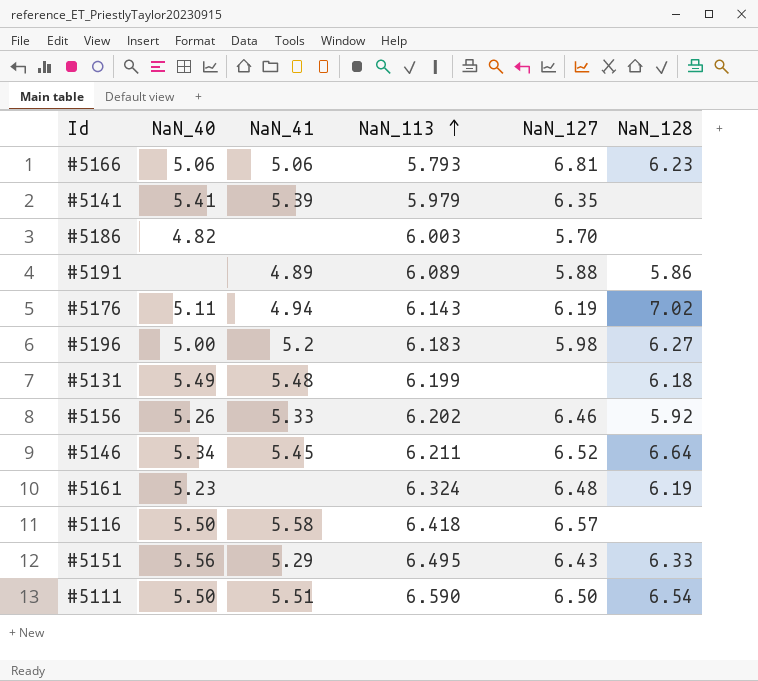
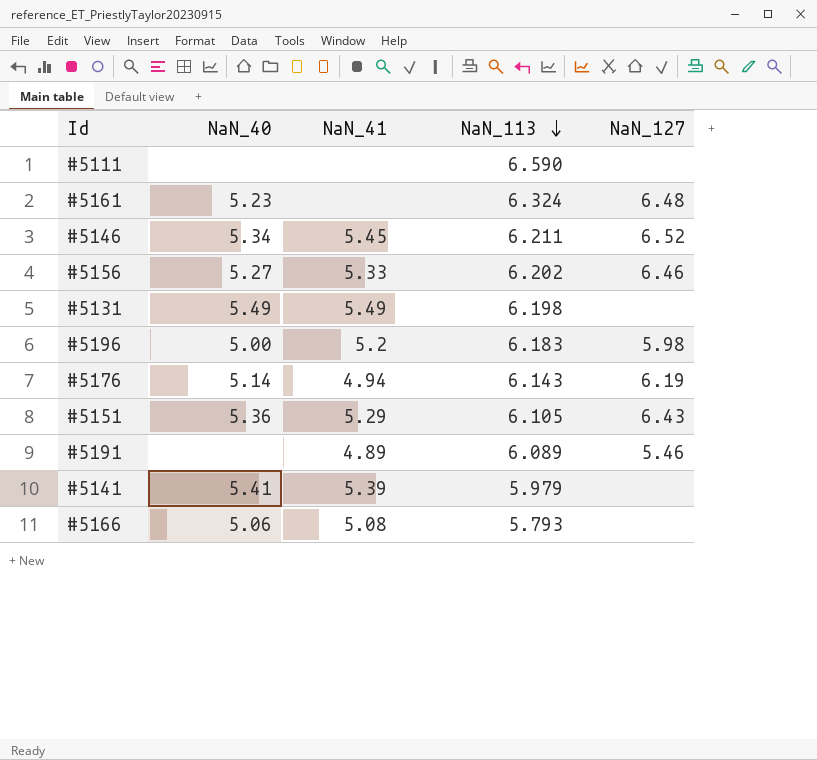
row order: NaN_113 ascending -> NaN_113 descending
column NaN_128 | position: 6 -> none
row #5186: 4.82 | none | 6.003 | 5.70 | none -> none
row #5116: 5.50 | 5.58 | 6.418 | 6.57 | none -> none
#5111 | NaN_40: 5.50 -> none
#5111 | NaN_41: 5.51 -> none
#5111 | NaN_127: 6.50 -> none
#5156 | NaN_40: 5.26 -> 5.27
#5131 | NaN_41: 5.48 -> 5.49
#5131 | NaN_113: 6.199 -> 6.198
#5176 | NaN_40: 5.11 -> 5.14
#5151 | NaN_40: 5.56 -> 5.36
#5151 | NaN_113: 6.495 -> 6.105
#5191 | NaN_127: 5.88 -> 5.46
#5141 | NaN_127: 6.35 -> none
#5166 | NaN_41: 5.06 -> 5.08
#5166 | NaN_127: 6.81 -> none

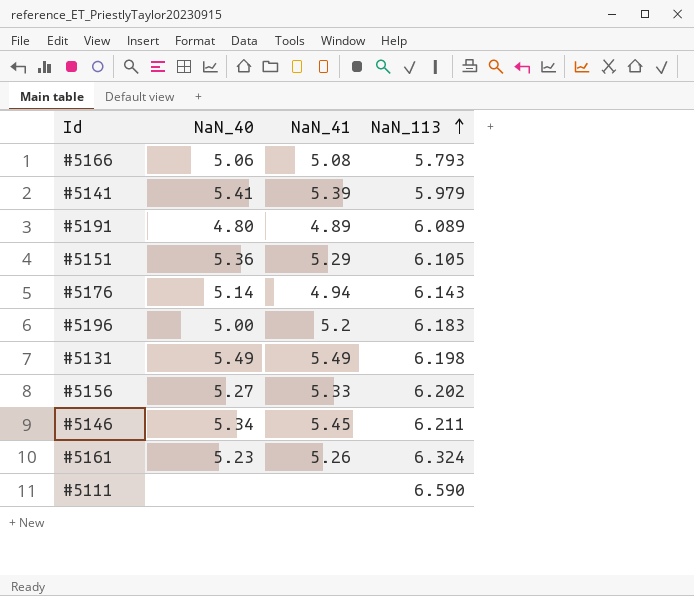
row order: NaN_113 descending -> NaN_113 ascending
column NaN_127 | position: 5 -> none
#5191 | NaN_40: none -> 4.80
#5161 | NaN_41: none -> 5.26

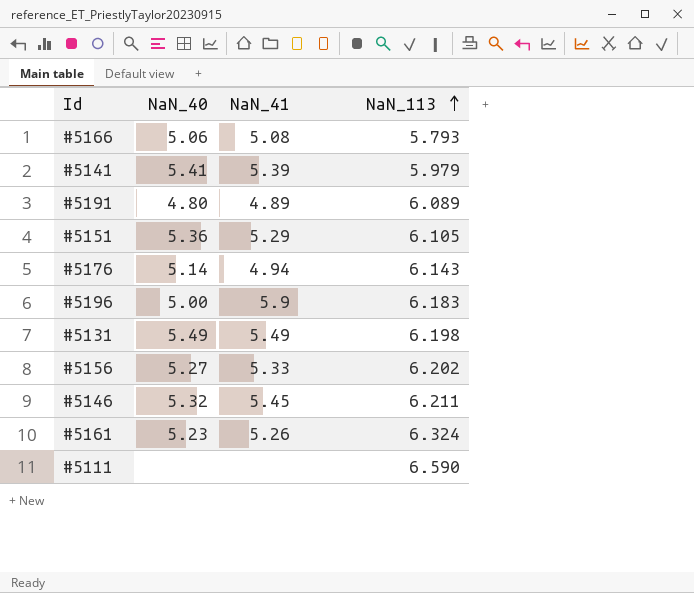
#5196 | NaN_41: 5.2 -> 5.9
#5146 | NaN_40: 5.34 -> 5.32

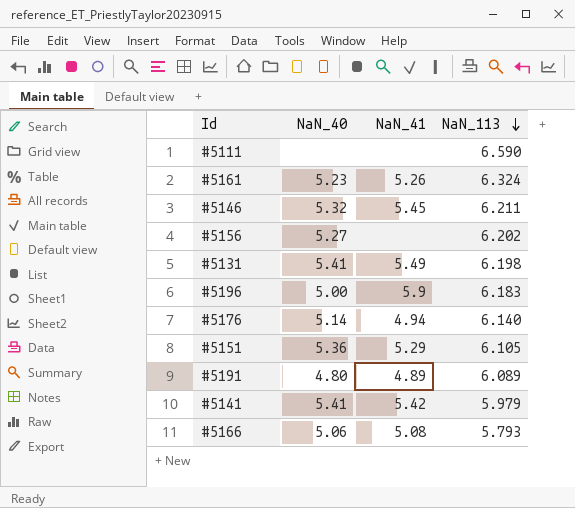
row order: NaN_113 ascending -> NaN_113 descending
#5156 | NaN_41: 5.33 -> none
#5131 | NaN_40: 5.49 -> 5.41
#5176 | NaN_113: 6.143 -> 6.140
#5141 | NaN_41: 5.39 -> 5.42

